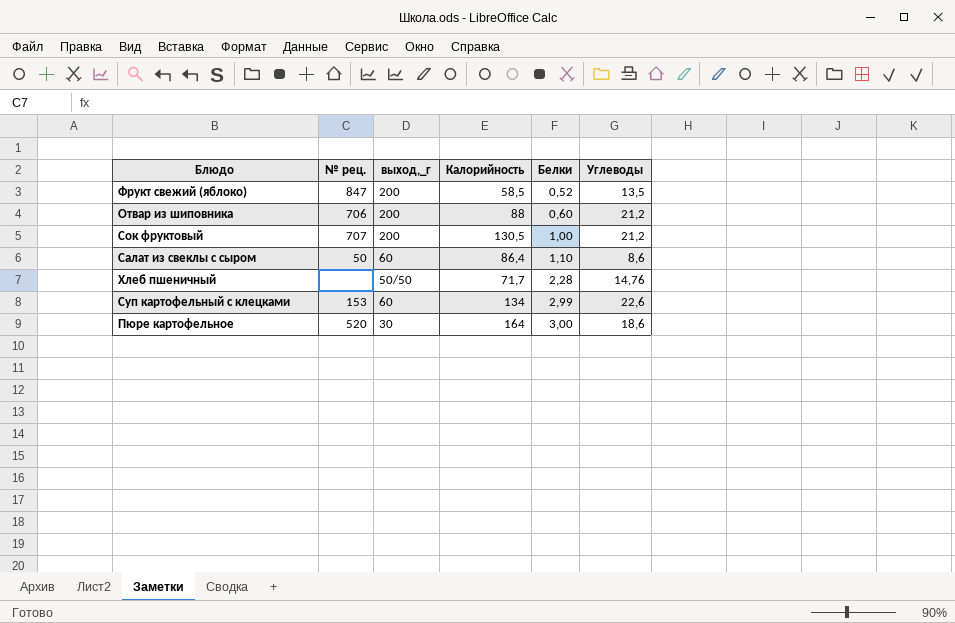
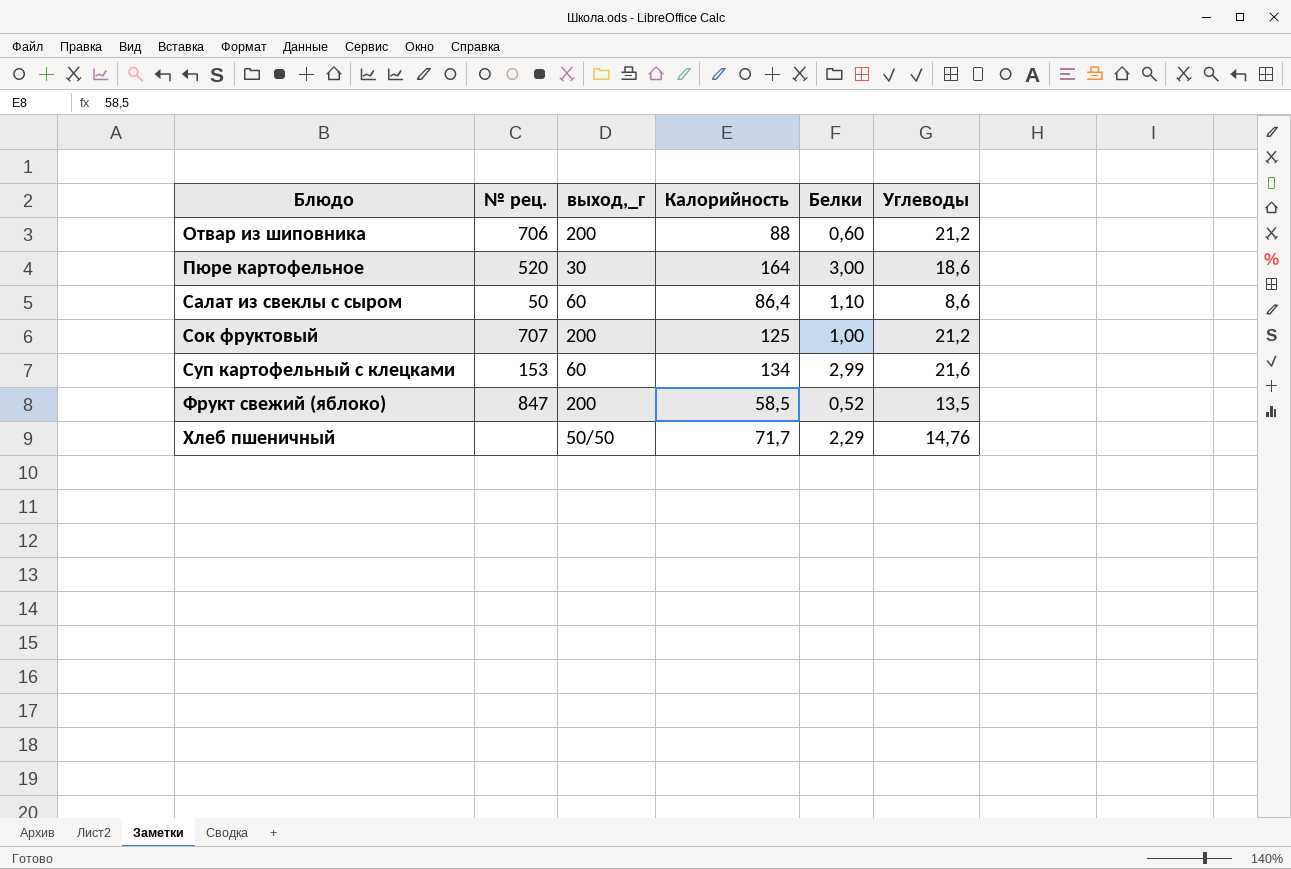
row order: Белки ascending -> Блюдо ascending
Сок фруктовый | Калорийность: 130,5 -> 125
Суп картофельный с клецками | Углеводы: 22,6 -> 21,6
Хлеб пшеничный | Белки: 2,28 -> 2,29

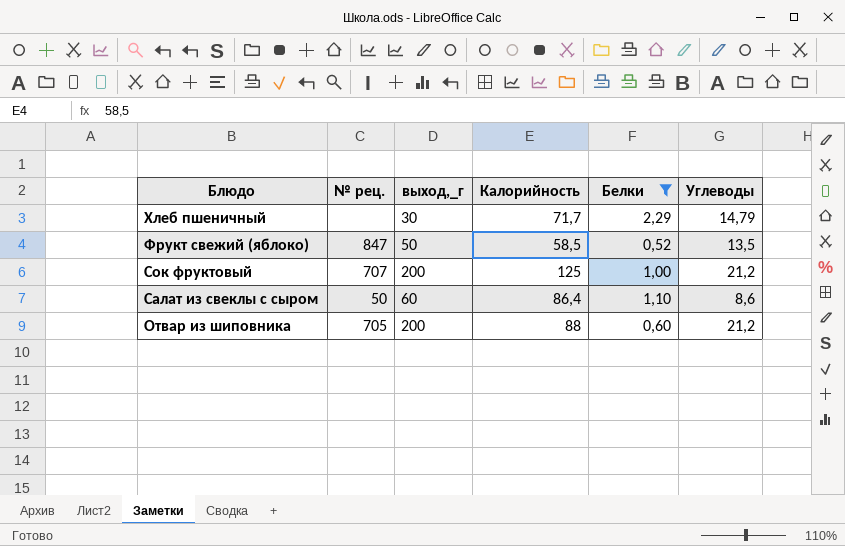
filter: none -> Белки <= 2,29
row order: Блюдо ascending -> Блюдо descending
Хлеб пшеничный | выход,_г: 50/50 -> 30
Хлеб пшеничный | Углеводы: 14,76 -> 14,79
Фрукт свежий (яблоко) | выход,_г: 200 -> 50
Отвар из шиповника | № рец.: 706 -> 705

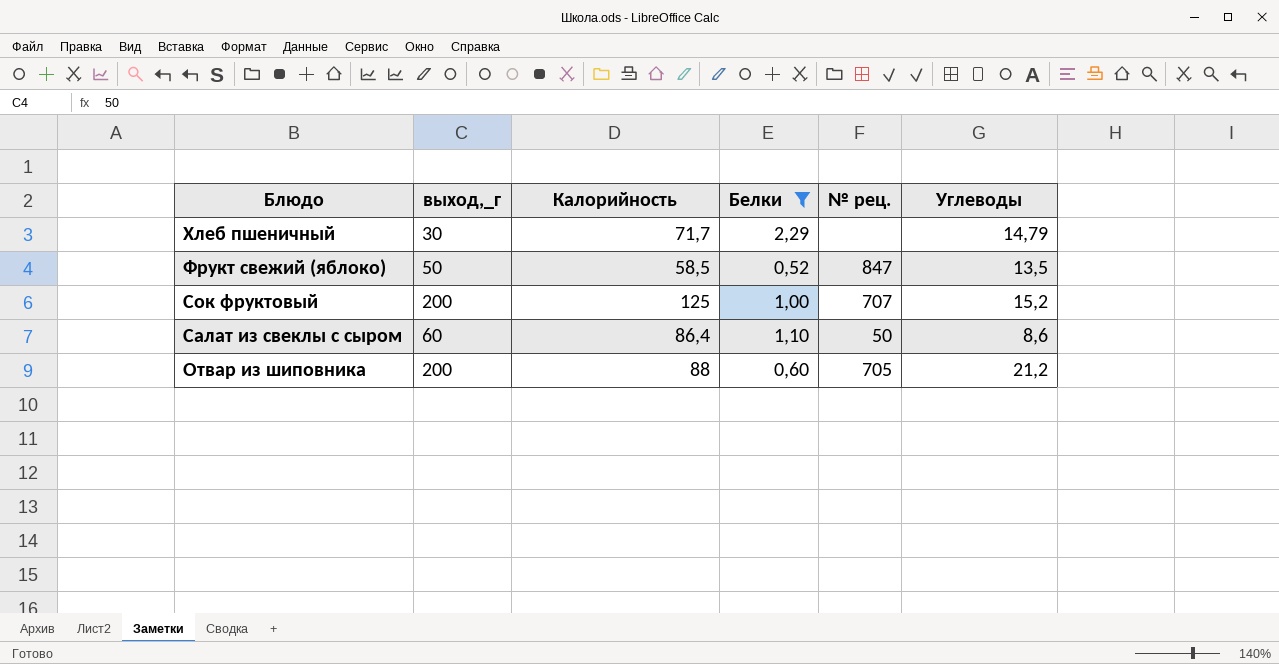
column № рец. | position: 2 -> 5
Сок фруктовый | Углеводы: 21,2 -> 15,2

